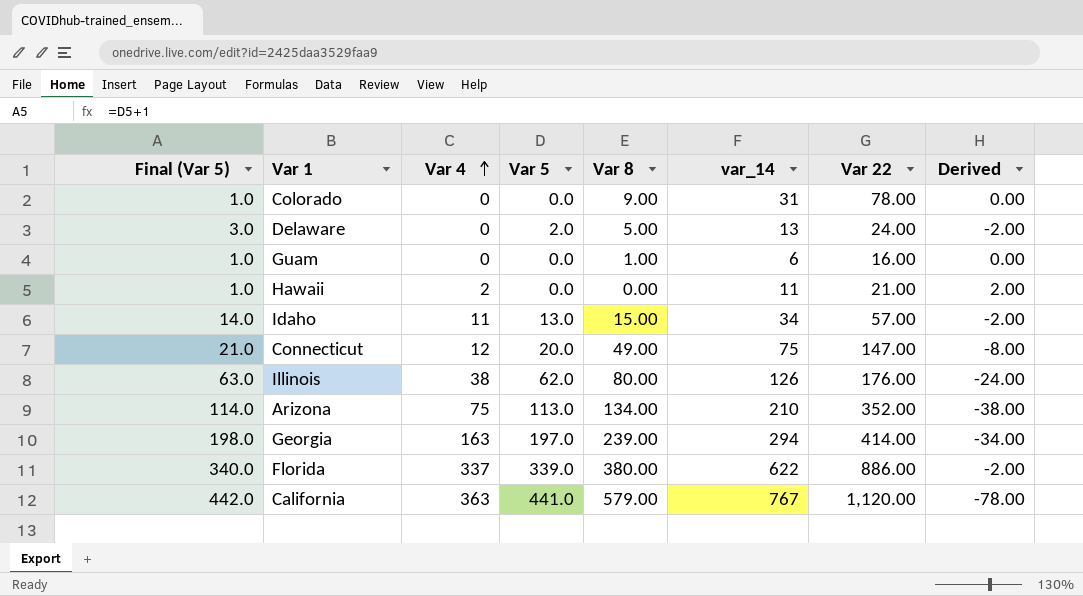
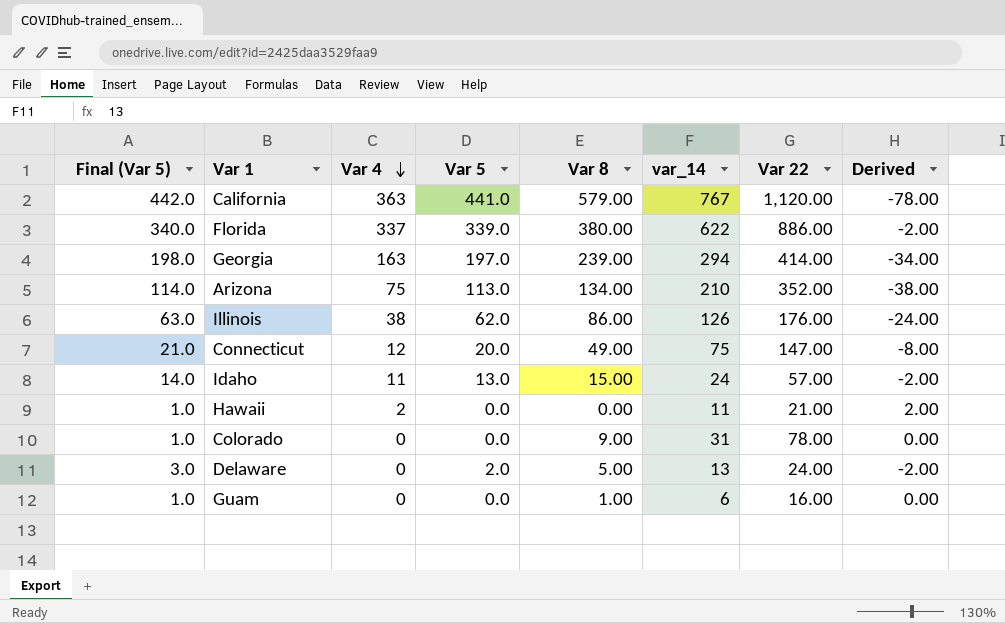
row order: Var 4 ascending -> Var 4 descending
Illinois | Var 8: 80.00 -> 86.00
Idaho | var_14: 34 -> 24

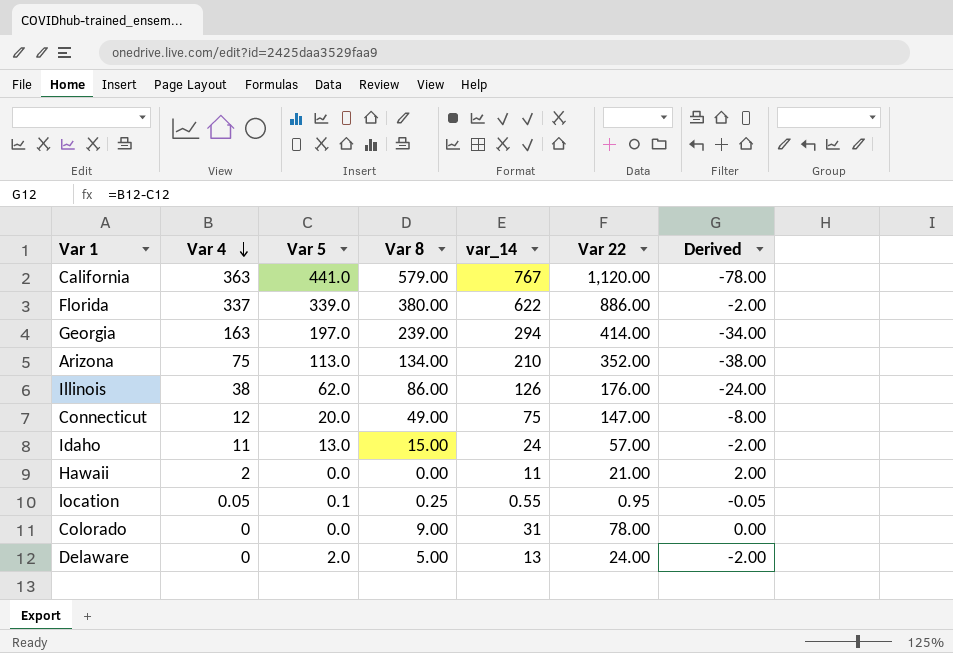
column Final (Var 5) | formula: [Var 5] + 1 -> none
row Guam: 1.0 | 0 | 0.0 | 1.00 | 6 | 16.00 | 0.00 -> none
row location: none -> 0.05 | 0.1 | 0.25 | 0.55 | 0.95 | -0.05

